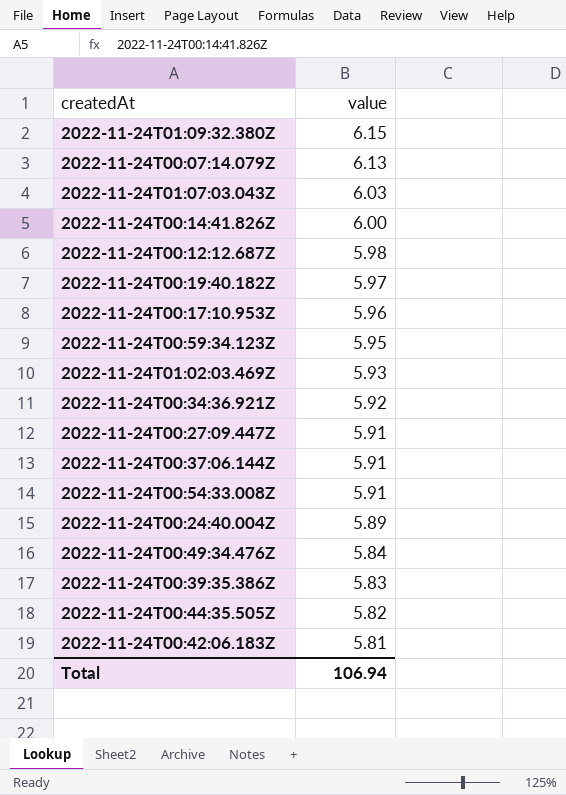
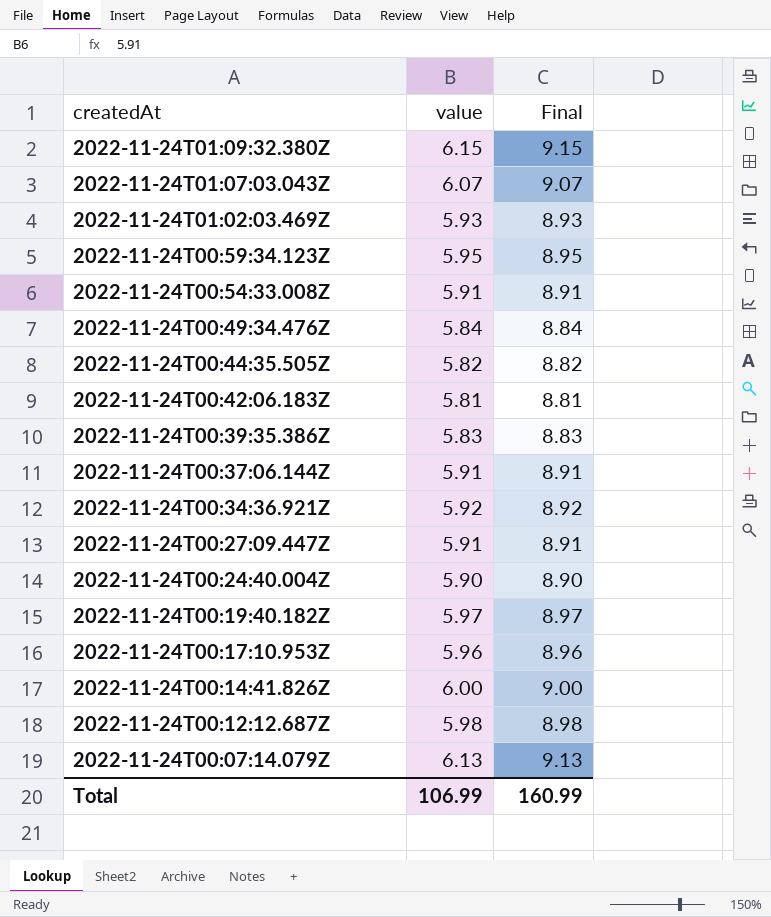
row order: value descending -> createdAt descending
column Final | formula: none -> [value] + 3
2022-11-24T01:07:03.043Z | value: 6.03 -> 6.07
2022-11-24T00:24:40.004Z | value: 5.89 -> 5.90
Total | value: 106.94 -> 106.99

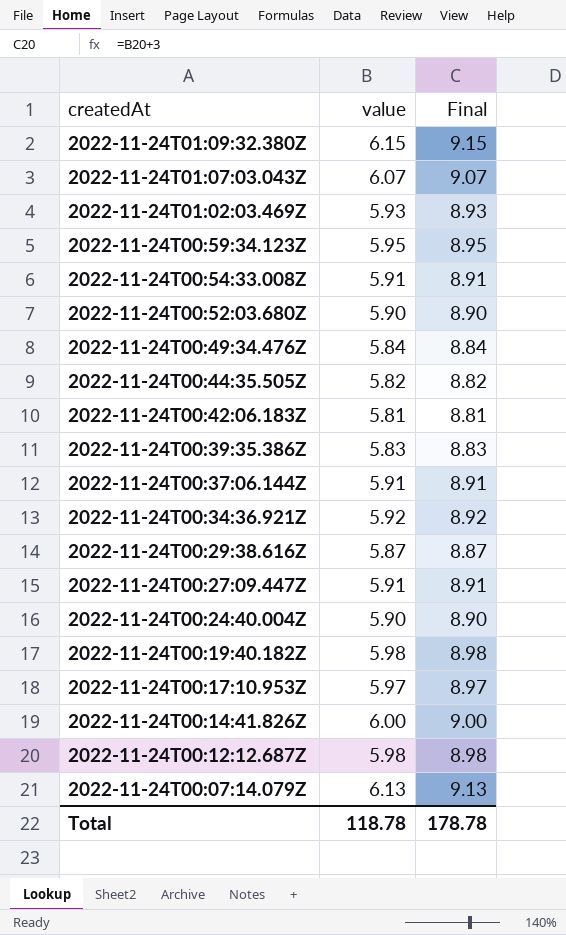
row 2022-11-24T00:52:03.680Z: none -> 5.90 | 8.90
row 2022-11-24T00:29:38.616Z: none -> 5.87 | 8.87
2022-11-24T00:19:40.182Z | value: 5.97 -> 5.98
2022-11-24T00:19:40.182Z | Final: 8.97 -> 8.98
2022-11-24T00:17:10.953Z | value: 5.96 -> 5.97
2022-11-24T00:17:10.953Z | Final: 8.96 -> 8.97
Total | value: 106.99 -> 118.78
Total | Final: 160.99 -> 178.78

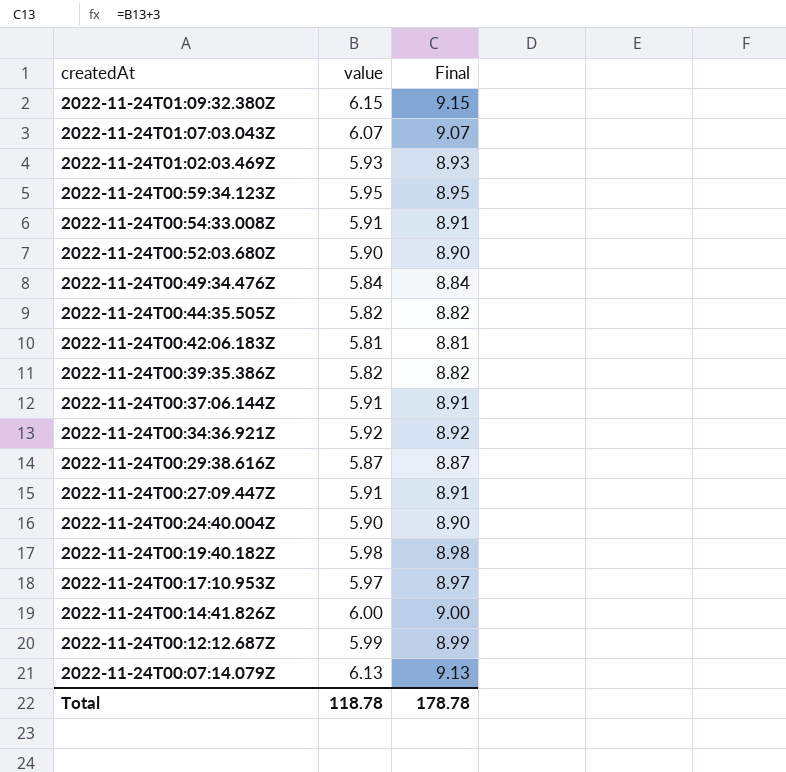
2022-11-24T00:39:35.386Z | value: 5.83 -> 5.82
2022-11-24T00:39:35.386Z | Final: 8.83 -> 8.82
2022-11-24T00:12:12.687Z | value: 5.98 -> 5.99
2022-11-24T00:12:12.687Z | Final: 8.98 -> 8.99

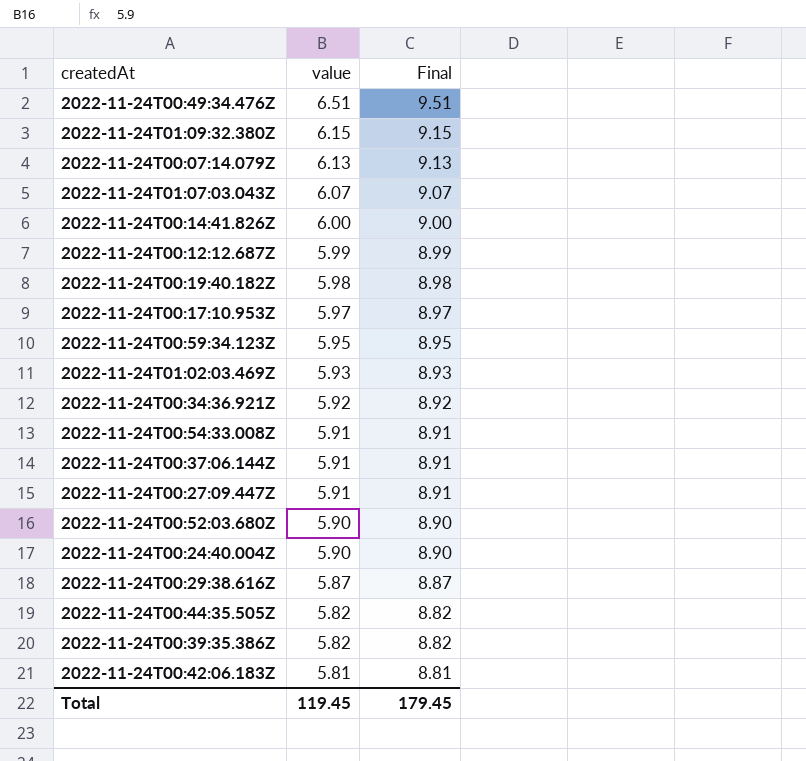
row order: createdAt descending -> value descending
2022-11-24T00:49:34.476Z | value: 5.84 -> 6.51
2022-11-24T00:49:34.476Z | Final: 8.84 -> 9.51
Total | value: 118.78 -> 119.45
Total | Final: 178.78 -> 179.45

